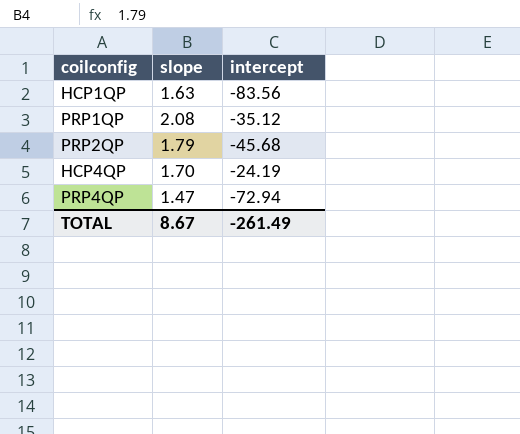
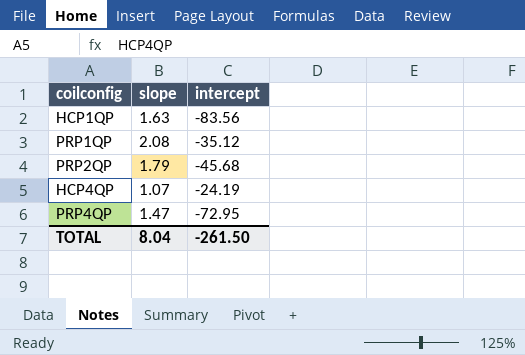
HCP4QP | slope: 1.70 -> 1.07
PRP4QP | intercept: -72.94 -> -72.95
TOTAL | slope: 8.67 -> 8.04
TOTAL | intercept: -261.49 -> -261.50

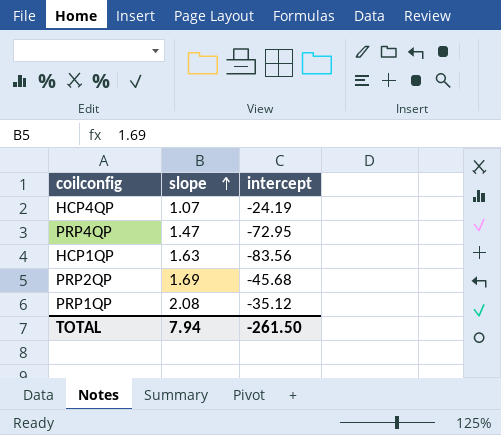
row order: none -> slope ascending
PRP2QP | slope: 1.79 -> 1.69
TOTAL | slope: 8.04 -> 7.94

